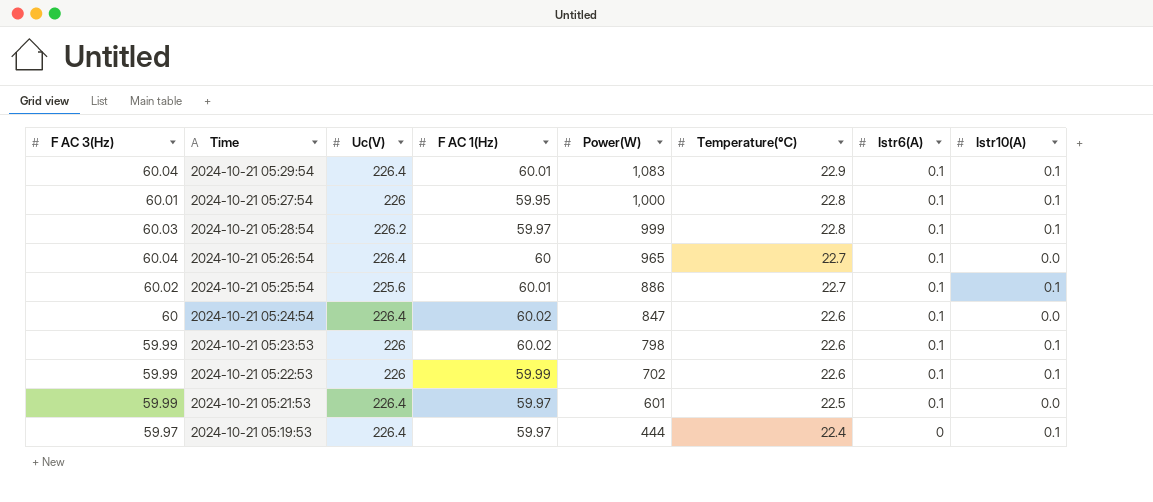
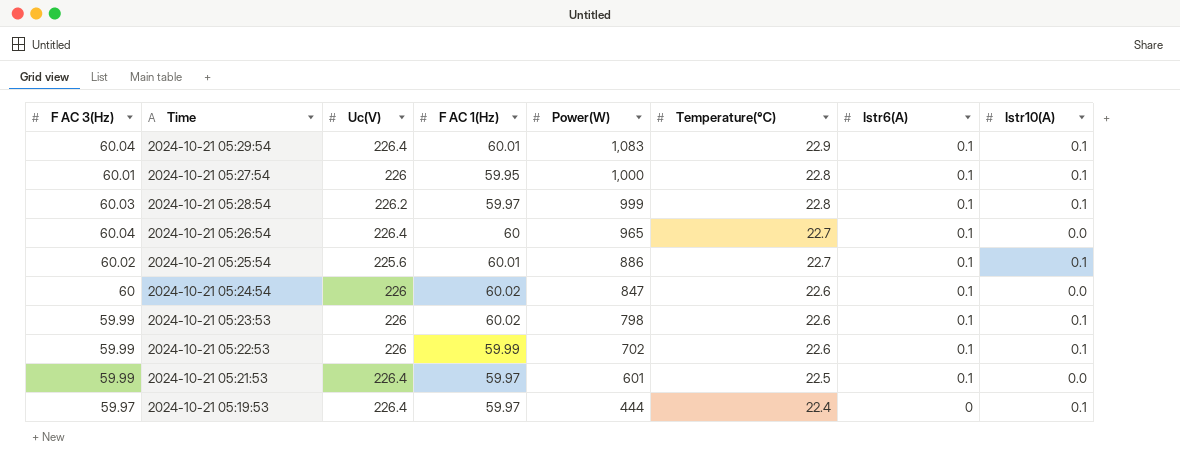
2024-10-21 05:24:54 | Uc(V): 226.4 -> 226

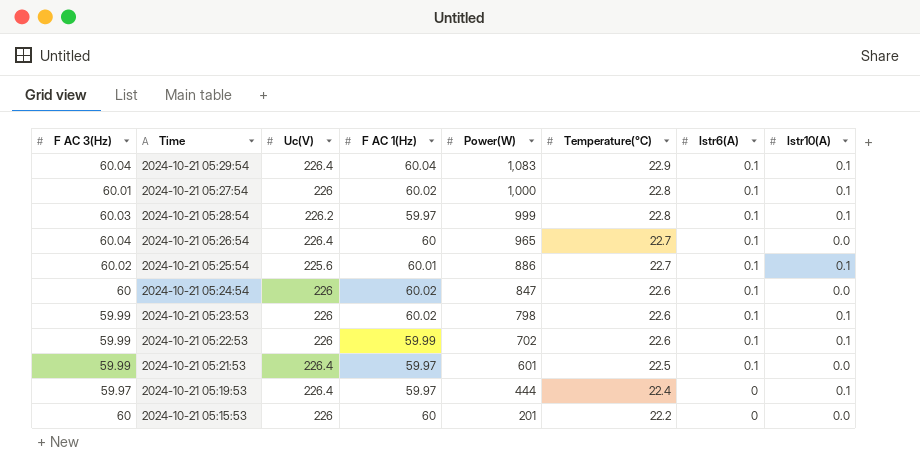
2024-10-21 05:29:54 | F AC 1(Hz): 60.01 -> 60.04
2024-10-21 05:27:54 | F AC 1(Hz): 59.95 -> 60.02
row 2024-10-21 05:15:53: none -> 60 | 226 | 60 | 201 | 22.2 | 0 | 0.0

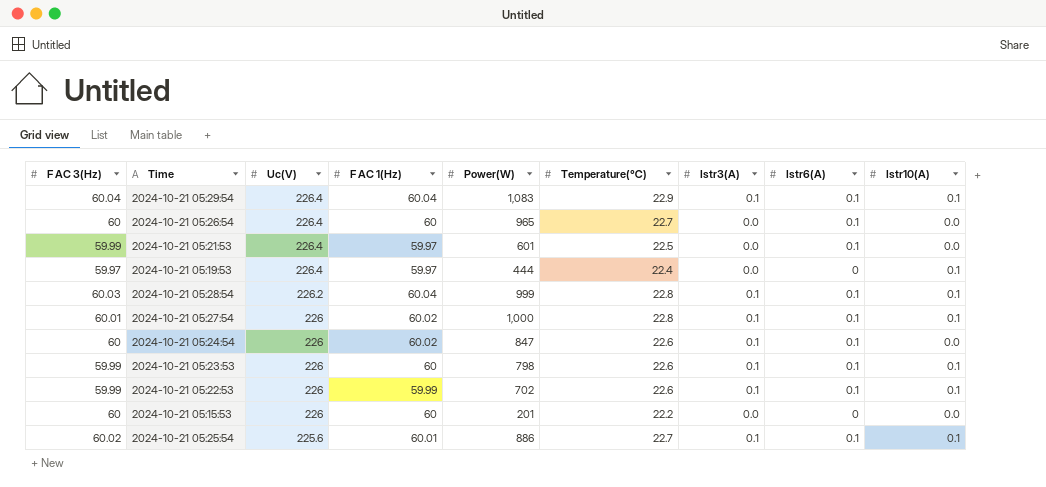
row order: Power(W) descending -> Uc(V) descending
column Istr3(A) | position: none -> 7
2024-10-21 05:26:54 | F AC 3(Hz): 60.04 -> 60
2024-10-21 05:28:54 | F AC 1(Hz): 59.97 -> 60.04
2024-10-21 05:23:53 | F AC 1(Hz): 60.02 -> 60

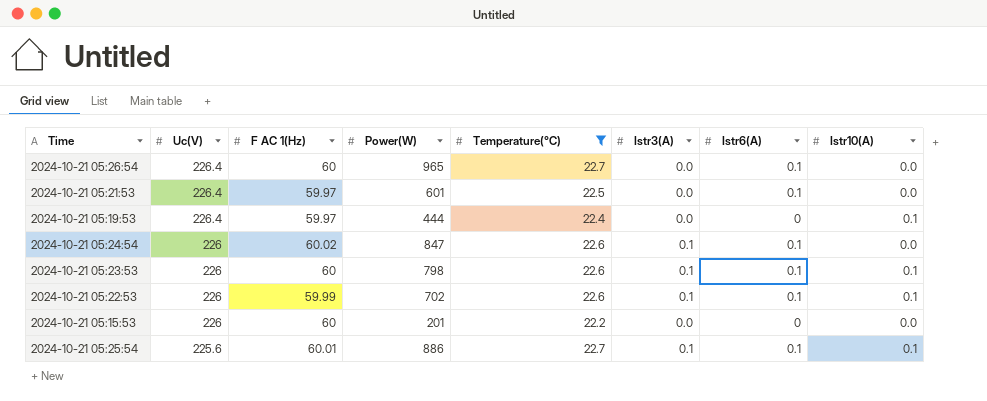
filter: none -> Temperature(℃) <= 22.7
column F AC 3(Hz) | position: 1 -> none

